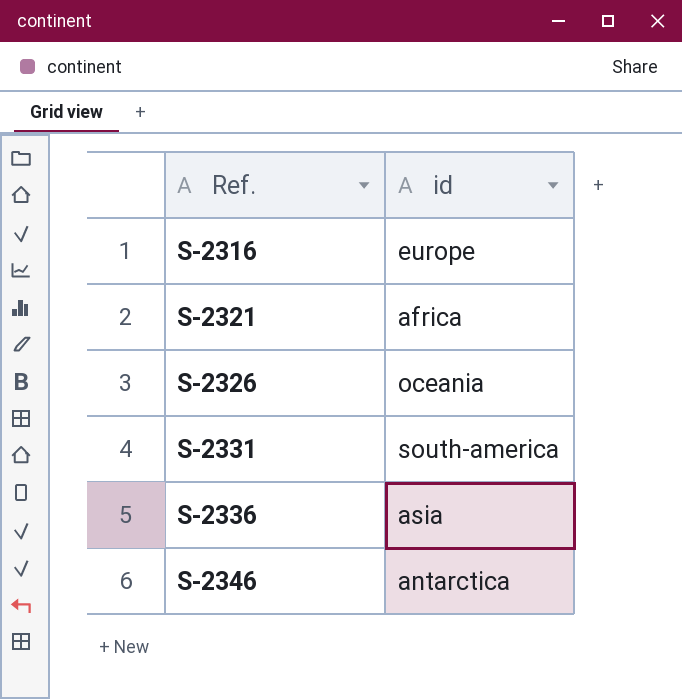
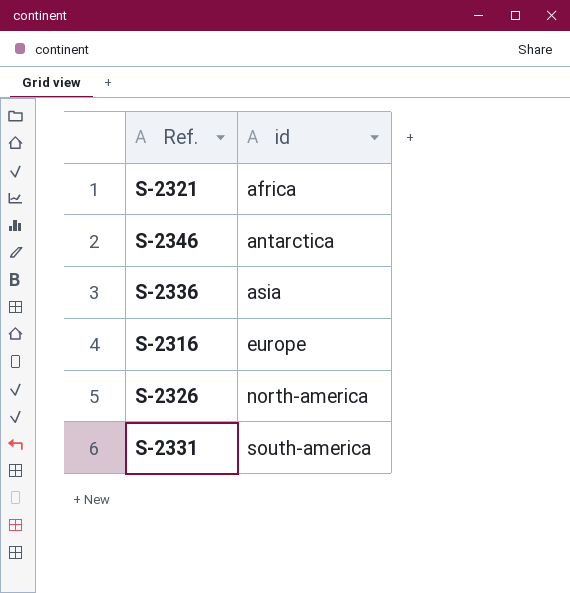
row order: Ref. ascending -> id ascending
S-2326 | id: oceania -> north-america

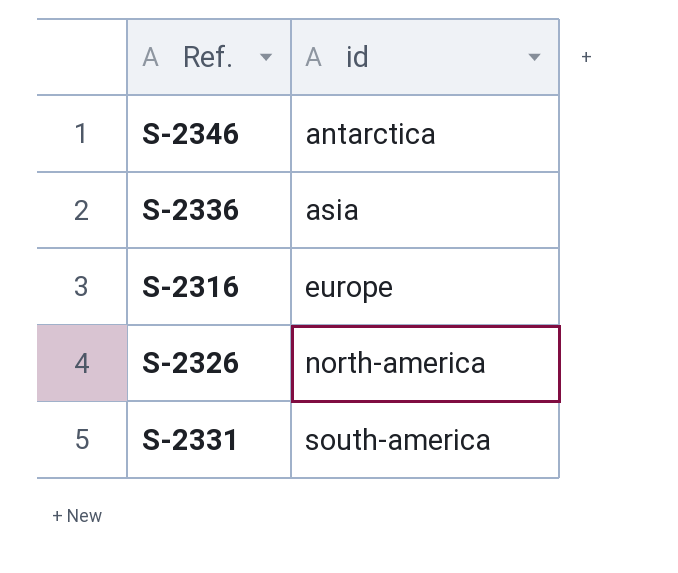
row S-2321: africa -> none

